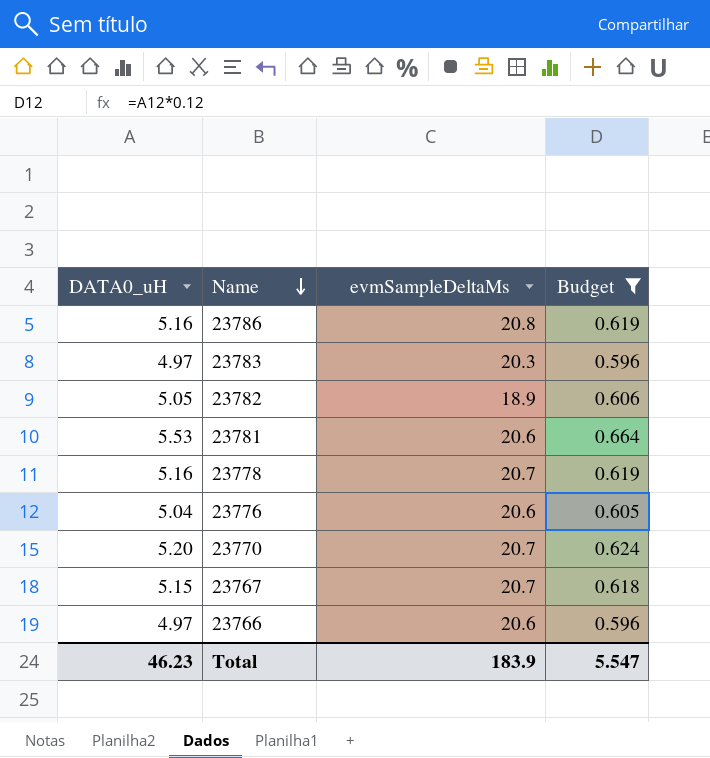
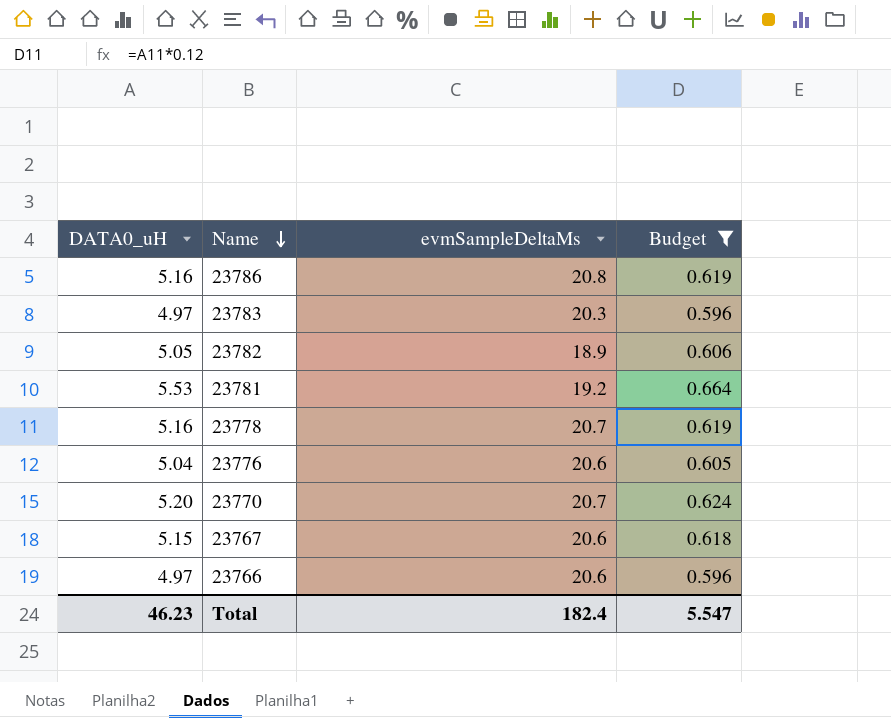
23781 | evmSampleDeltaMs: 20.6 -> 19.2
23767 | evmSampleDeltaMs: 20.7 -> 20.6
Total | evmSampleDeltaMs: 183.9 -> 182.4

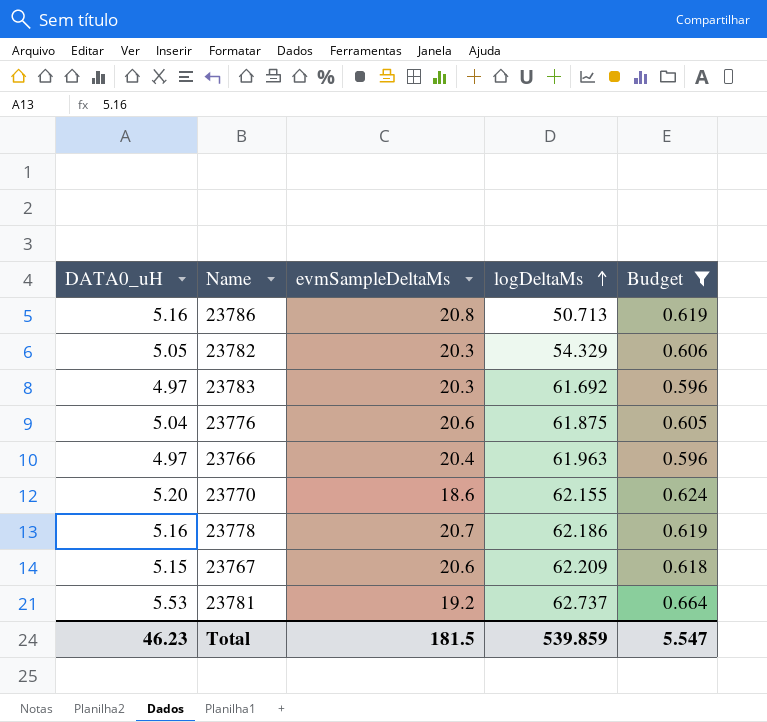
row order: Name descending -> logDeltaMs ascending
column logDeltaMs | position: none -> 4
23782 | evmSampleDeltaMs: 18.9 -> 20.3
23766 | evmSampleDeltaMs: 20.6 -> 20.4
23770 | evmSampleDeltaMs: 20.7 -> 18.6
Total | evmSampleDeltaMs: 182.4 -> 181.5

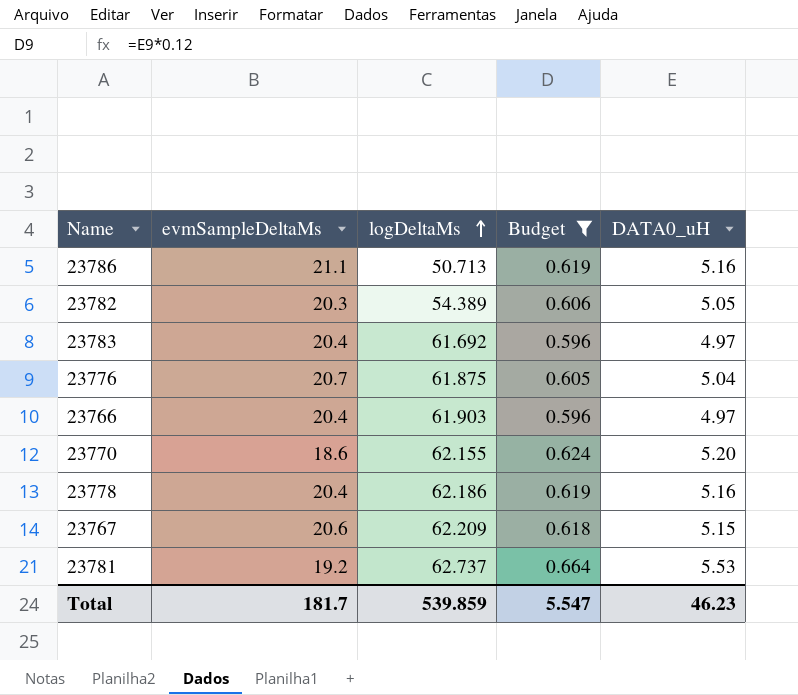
column DATA0_uH | position: 1 -> 5
23786 | evmSampleDeltaMs: 20.8 -> 21.1
23782 | logDeltaMs: 54.329 -> 54.389
23783 | evmSampleDeltaMs: 20.3 -> 20.4
23776 | evmSampleDeltaMs: 20.6 -> 20.7
23766 | logDeltaMs: 61.963 -> 61.903
23778 | evmSampleDeltaMs: 20.7 -> 20.4
Total | evmSampleDeltaMs: 181.5 -> 181.7

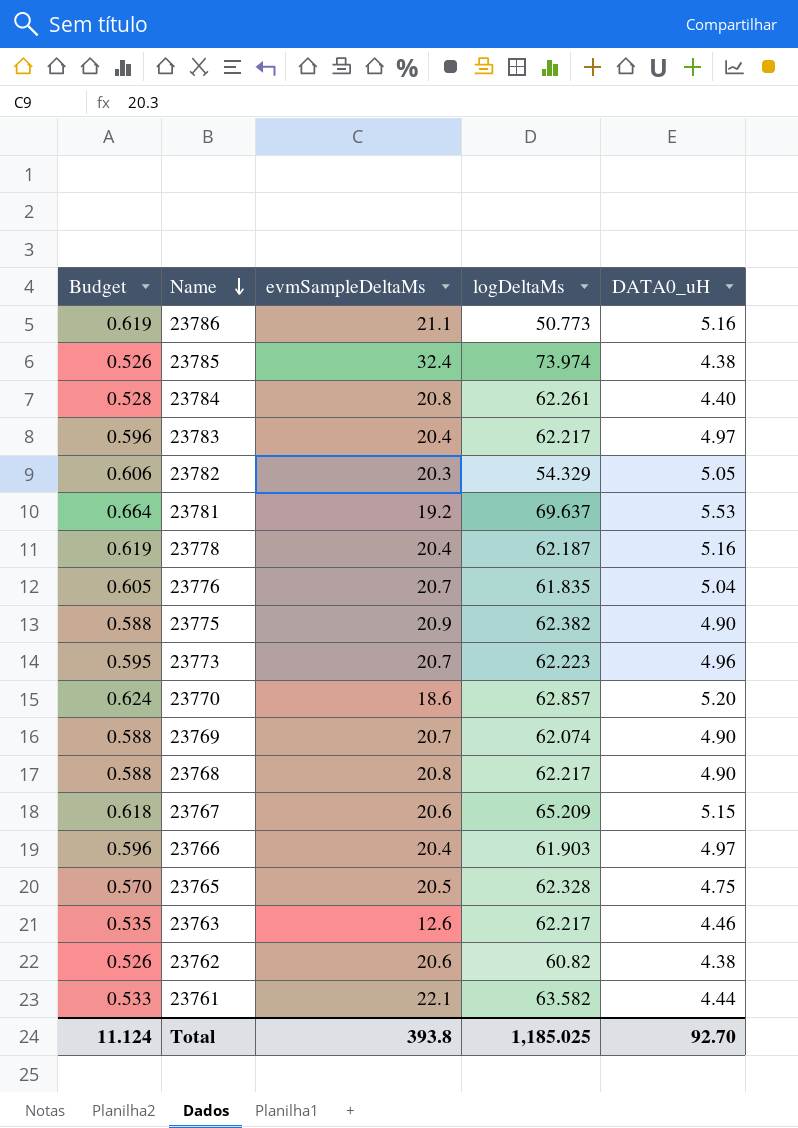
filter: Budget >= 0.596 -> none
row order: logDeltaMs ascending -> Name descending
column Budget | position: 4 -> 1
23786 | logDeltaMs: 50.713 -> 50.773
23783 | logDeltaMs: 61.692 -> 62.217
23782 | logDeltaMs: 54.389 -> 54.329
23781 | logDeltaMs: 62.737 -> 69.637
23778 | logDeltaMs: 62.186 -> 62.187
23776 | logDeltaMs: 61.875 -> 61.835
23770 | logDeltaMs: 62.155 -> 62.857
23767 | logDeltaMs: 62.209 -> 65.209
Total | Budget: 5.547 -> 11.124
Total | evmSampleDeltaMs: 181.7 -> 393.8
Total | logDeltaMs: 539.859 -> 1,185.025
Total | DATA0_uH: 46.23 -> 92.70

